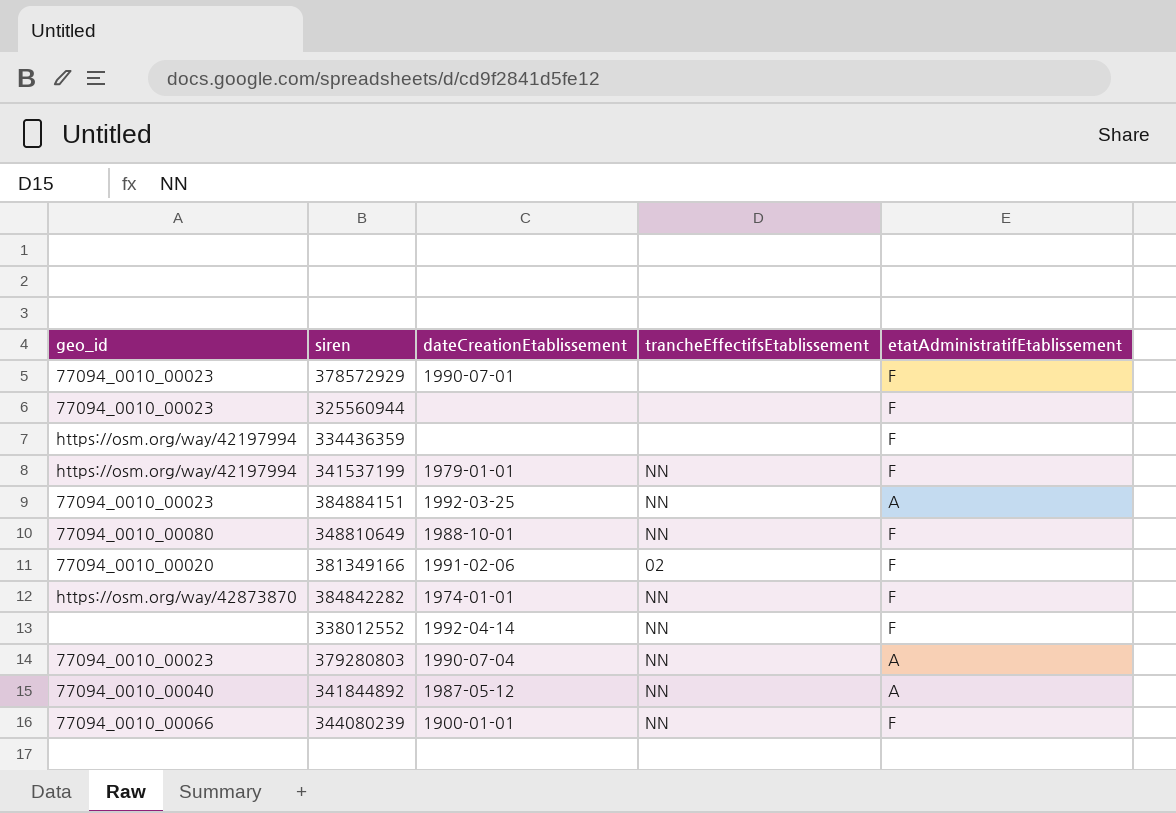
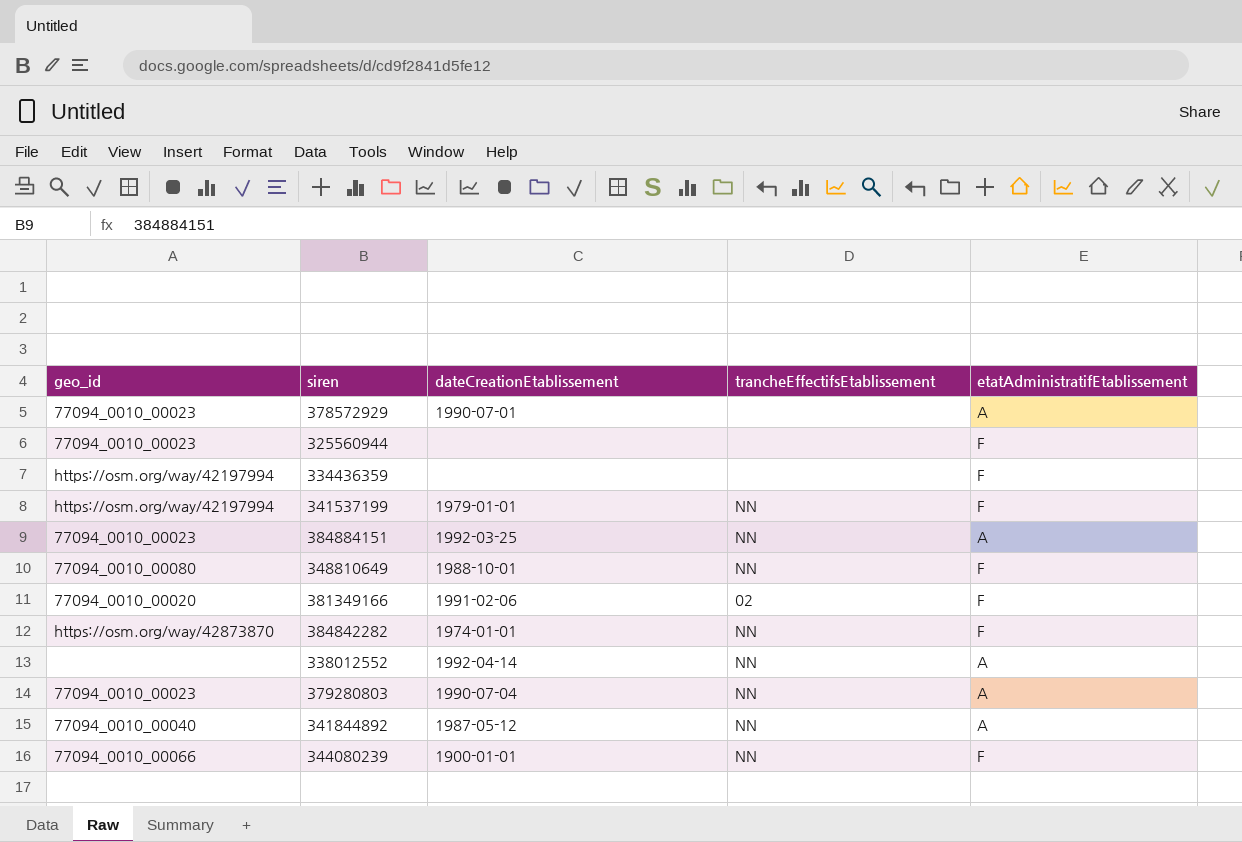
378572929 | etatAdministratifEtablissement: F -> A
338012552 | etatAdministratifEtablissement: F -> A

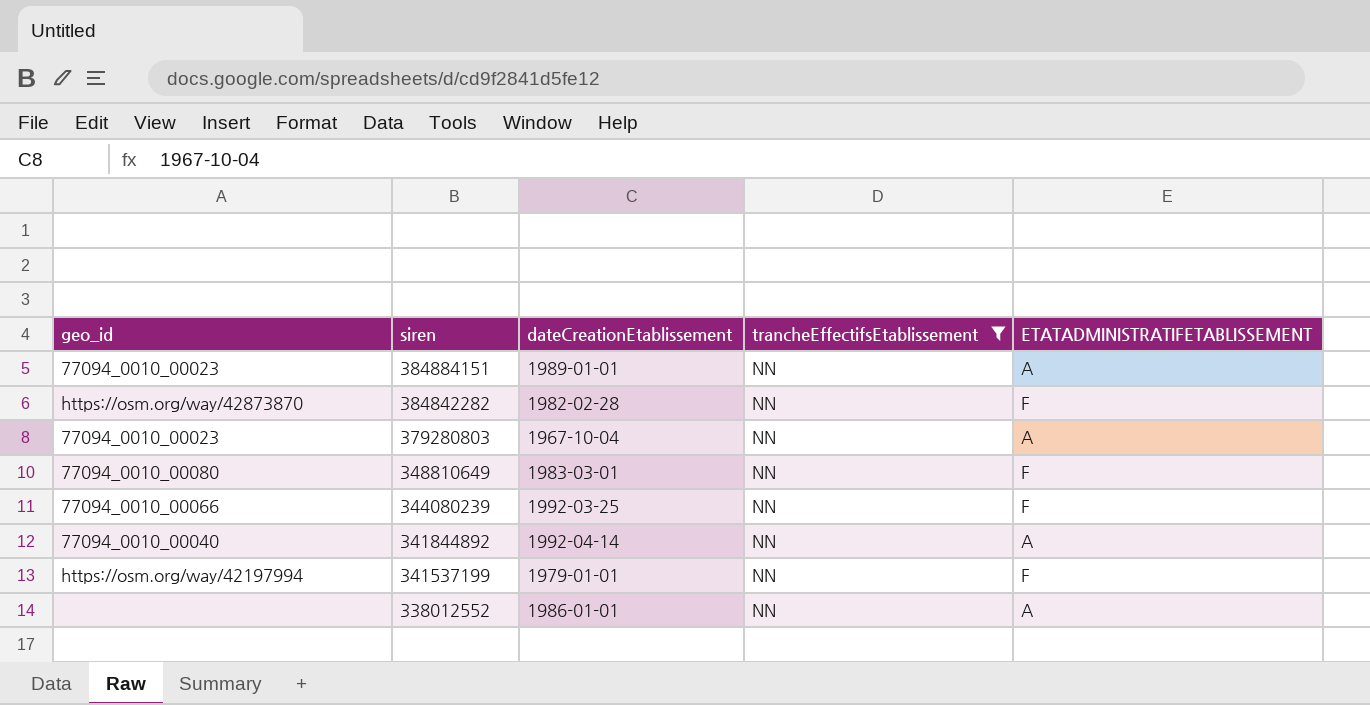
filter: none -> trancheEffectifsEtablissement = NN
row order: none -> siren descending
column name: etatAdministratifEtablissement -> ETATADMINISTRATIFETABLISSEMENT
384884151 | dateCreationEtablissement: 1992-03-25 -> 1989-01-01
384842282 | dateCreationEtablissement: 1974-01-01 -> 1982-02-28
379280803 | dateCreationEtablissement: 1990-07-04 -> 1967-10-04
348810649 | dateCreationEtablissement: 1988-10-01 -> 1983-03-01
344080239 | dateCreationEtablissement: 1900-01-01 -> 1992-03-25
341844892 | dateCreationEtablissement: 1987-05-12 -> 1992-04-14
338012552 | dateCreationEtablissement: 1992-04-14 -> 1986-01-01

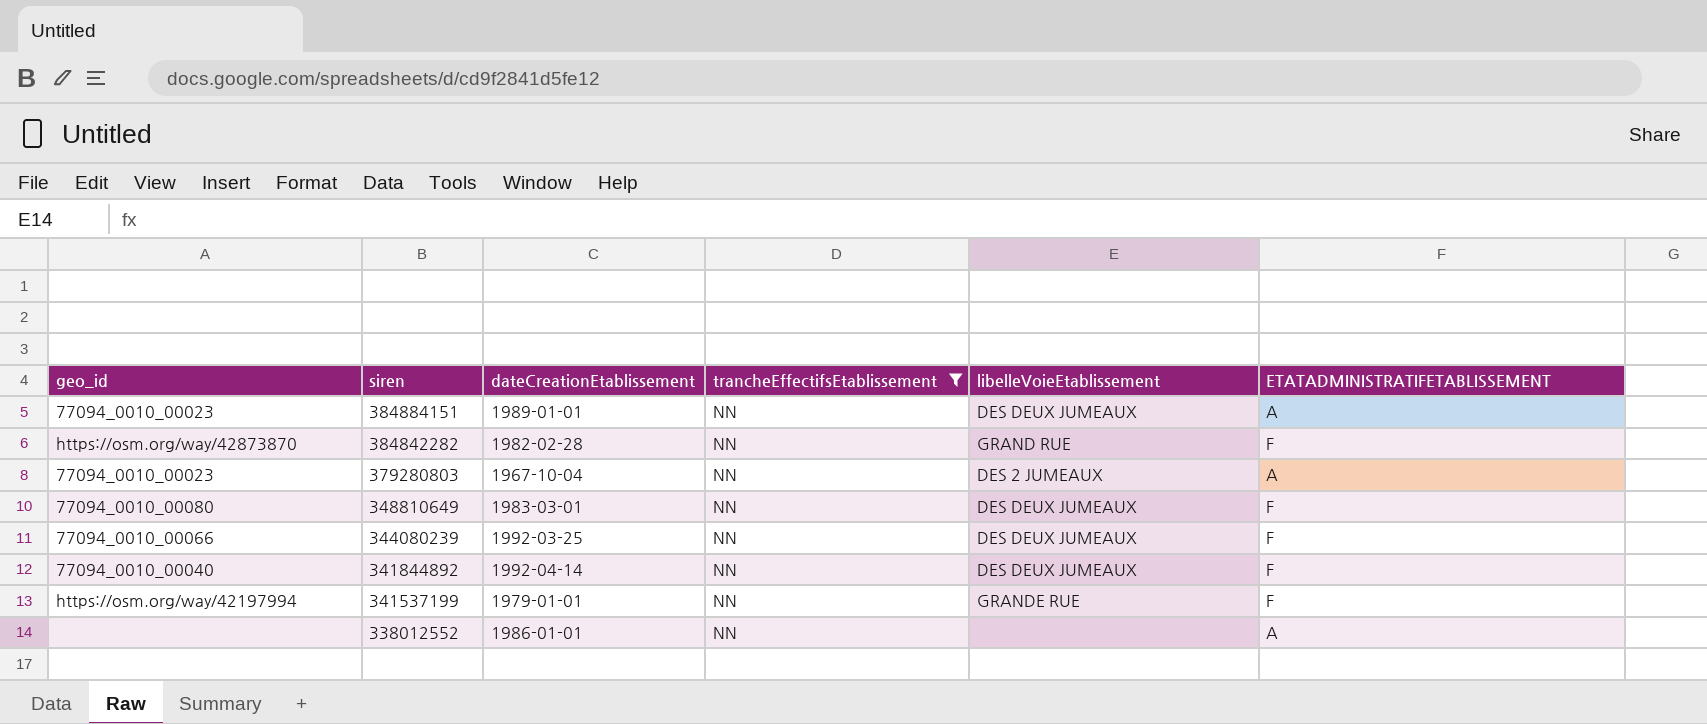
column libelleVoieEtablissement | position: none -> 5
341844892 | ETATADMINISTRATIFETABLISSEMENT: A -> F

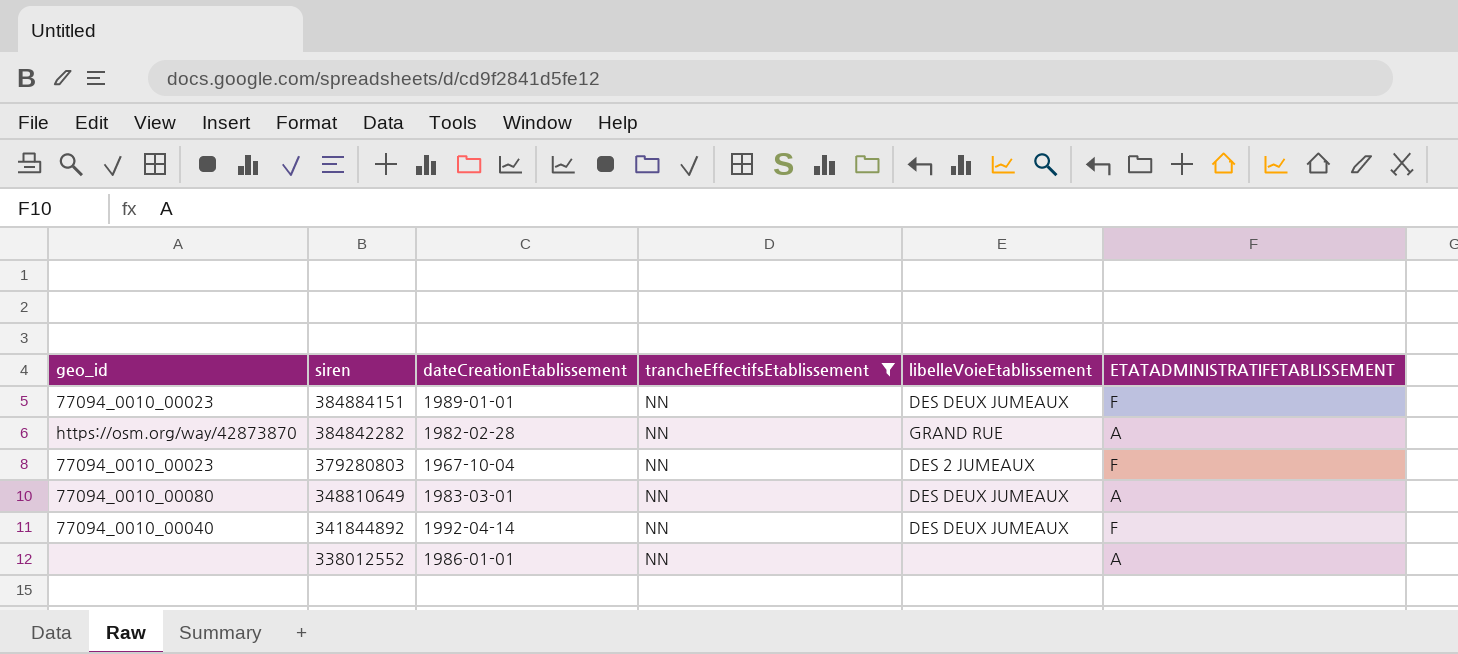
row 344080239: 77094_0010_00066 | 1992-03-25 | NN | DES DEUX JUMEAUX | F -> none
row 341537199: https://osm.org/way/42197994 | 1979-01-01 | NN | GRANDE RUE | F -> none
384884151 | ETATADMINISTRATIFETABLISSEMENT: A -> F
384842282 | ETATADMINISTRATIFETABLISSEMENT: F -> A
379280803 | ETATADMINISTRATIFETABLISSEMENT: A -> F
348810649 | ETATADMINISTRATIFETABLISSEMENT: F -> A

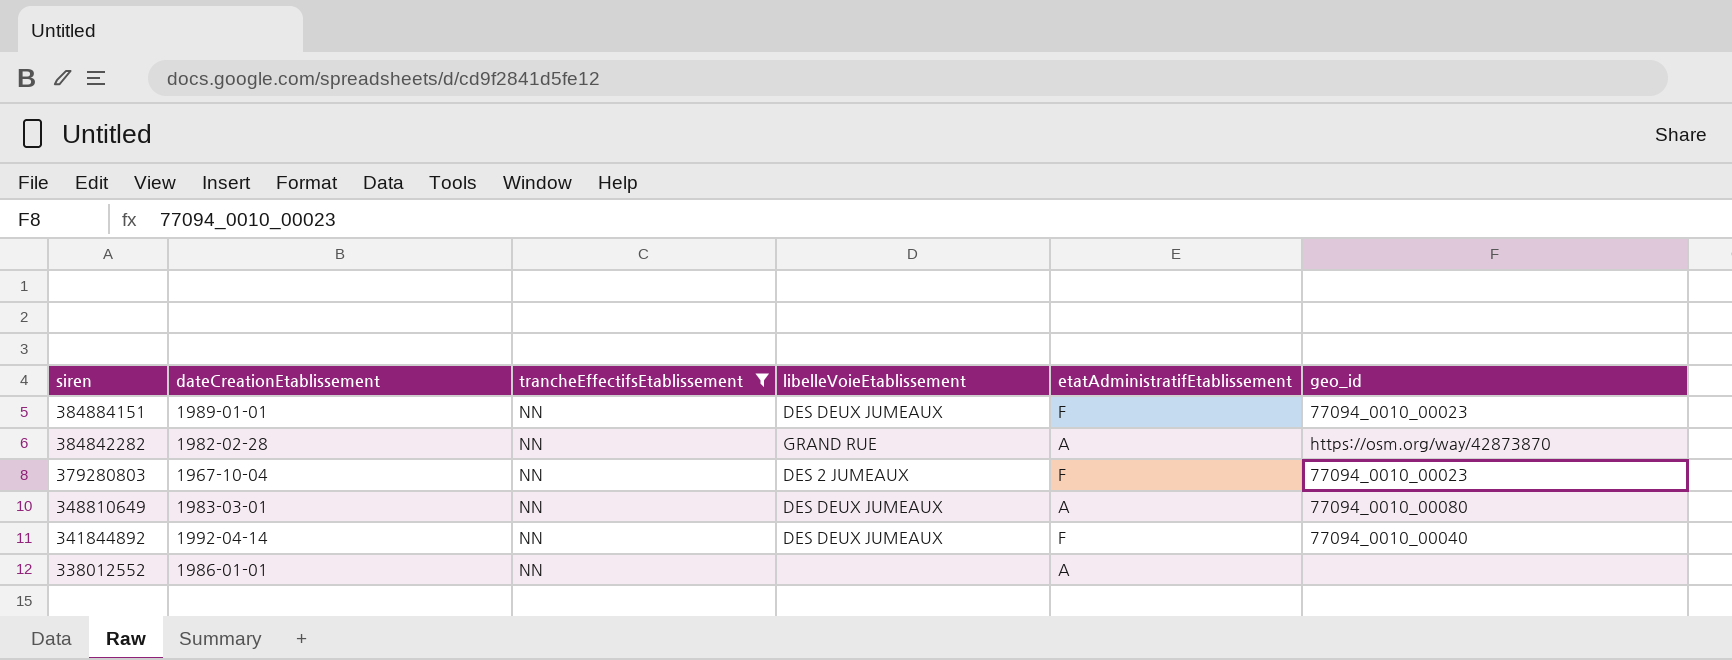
column name: ETATADMINISTRATIFETABLISSEMENT -> etatAdministratifEtablissement
column geo_id | position: 1 -> 6

